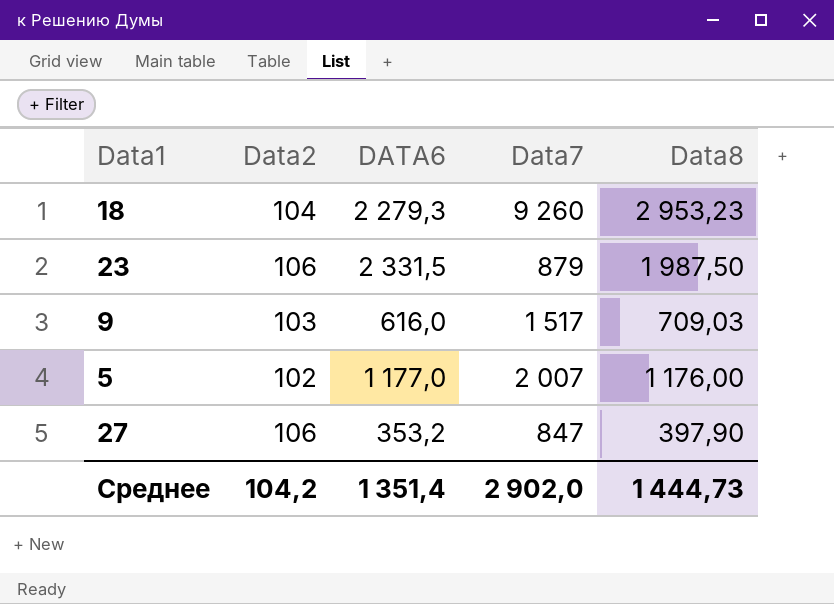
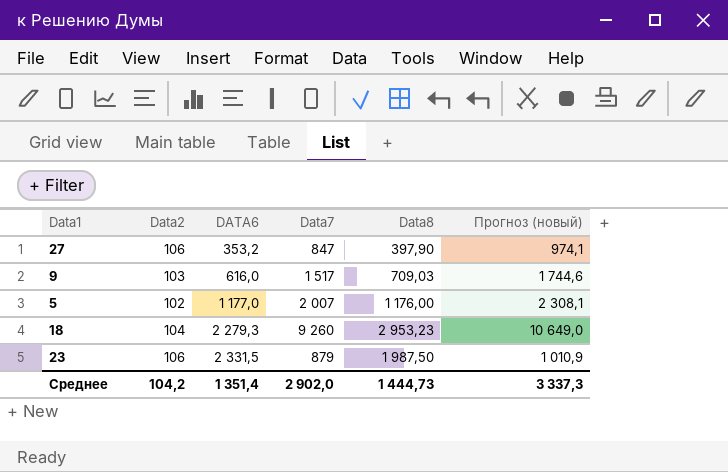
row order: none -> DATA6 ascending
column Прогноз (новый) | formula: none -> [Data7] * 1,15

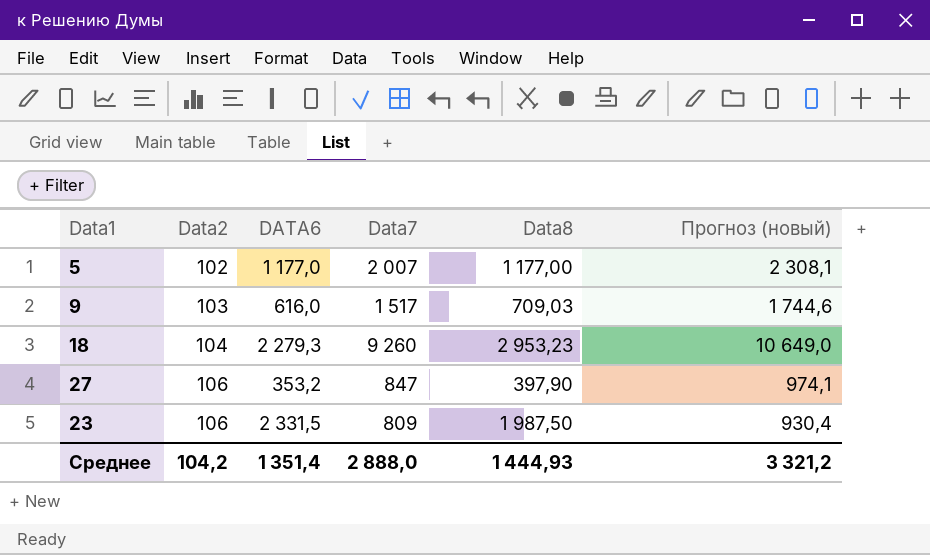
row order: DATA6 ascending -> Data2 ascending
5 | Data8: 1 176,00 -> 1 177,00
23 | Data7: 879 -> 809
23 | Прогноз (новый): 1 010,9 -> 930,4
Среднее | Data7: 2 902,0 -> 2 888,0
Среднее | Data8: 1 444,73 -> 1 444,93
Среднее | Прогноз (новый): 3 337,3 -> 3 321,2

